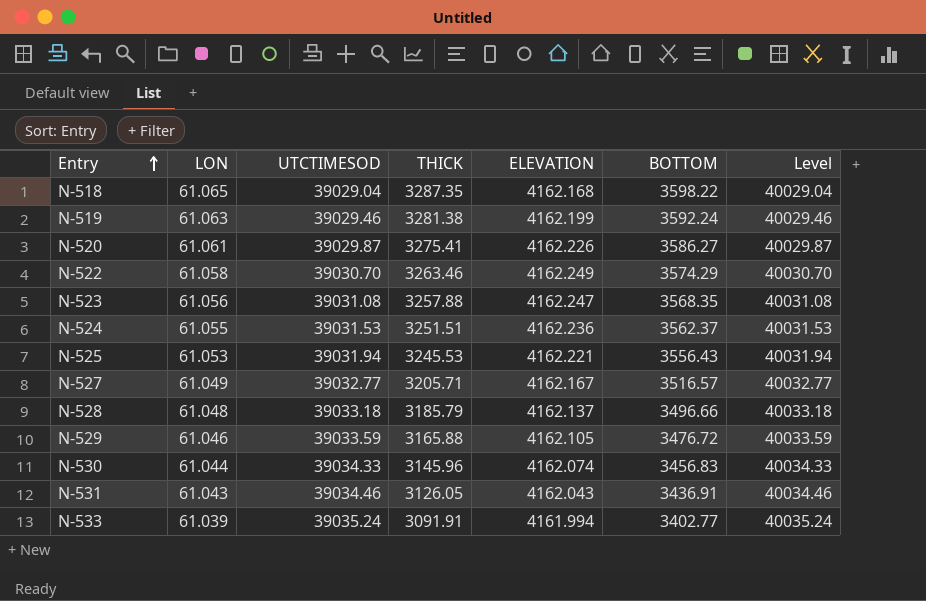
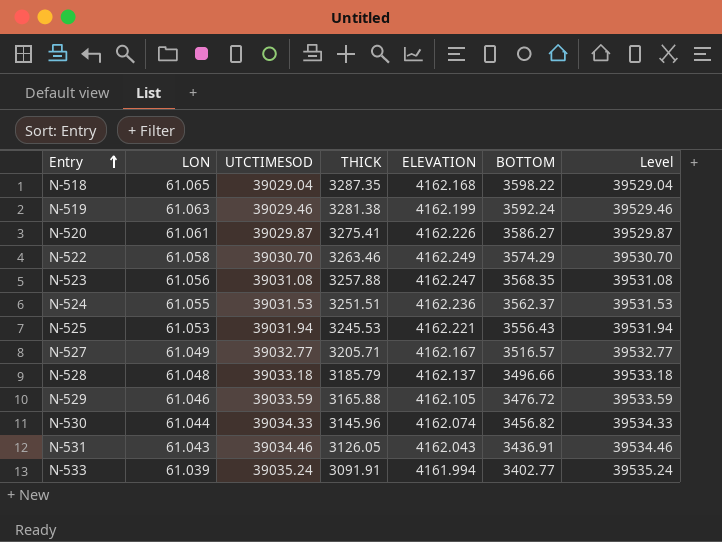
column Level | formula: [UTCTIMESOD] + 1000 -> [UTCTIMESOD] + 500
N-530 | BOTTOM: 3456.83 -> 3456.82

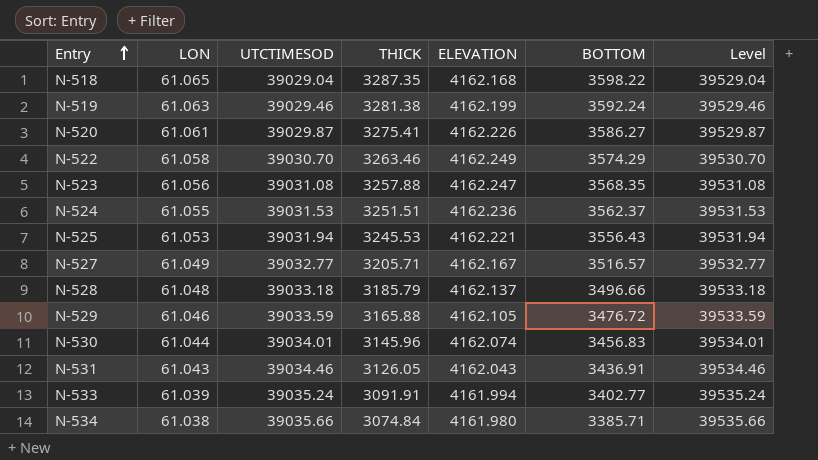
N-530 | UTCTIMESOD: 39034.33 -> 39034.01
N-530 | BOTTOM: 3456.82 -> 3456.83
N-530 | Level: 39534.33 -> 39534.01
row N-534: none -> 61.038 | 39035.66 | 3074.84 | 4161.980 | 3385.71 | 39535.66

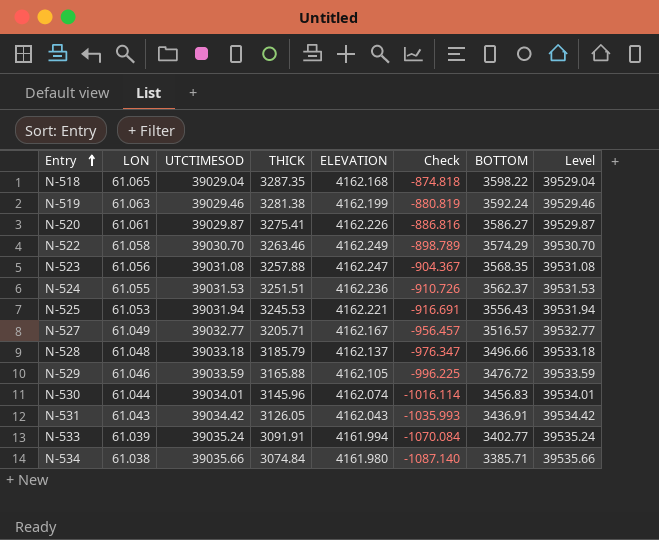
column Check | formula: none -> [THICK] - [ELEVATION]
N-531 | UTCTIMESOD: 39034.46 -> 39034.42
N-531 | Level: 39534.46 -> 39534.42

